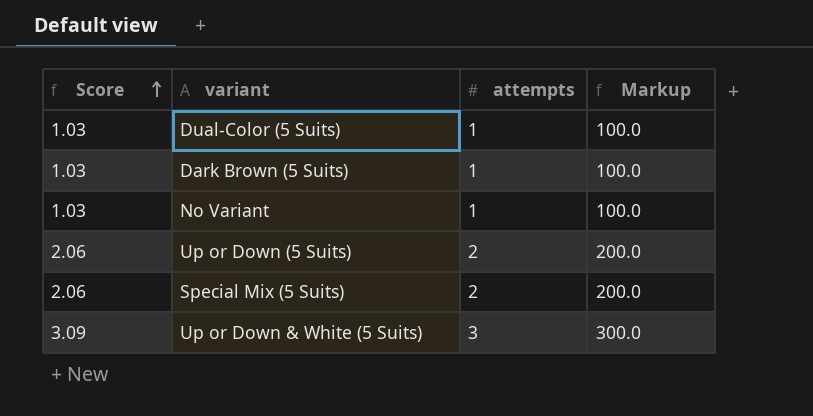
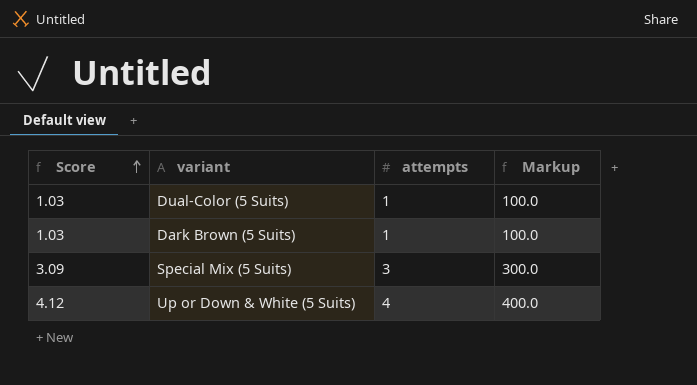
row No Variant: 1.03 | 1 | 100.0 -> none
row Up or Down (5 Suits): 2.06 | 2 | 200.0 -> none
Special Mix (5 Suits) | Score: 2.06 -> 3.09
Special Mix (5 Suits) | attempts: 2 -> 3
Special Mix (5 Suits) | Markup: 200.0 -> 300.0
Up or Down & White (5 Suits) | Score: 3.09 -> 4.12
Up or Down & White (5 Suits) | attempts: 3 -> 4
Up or Down & White (5 Suits) | Markup: 300.0 -> 400.0

